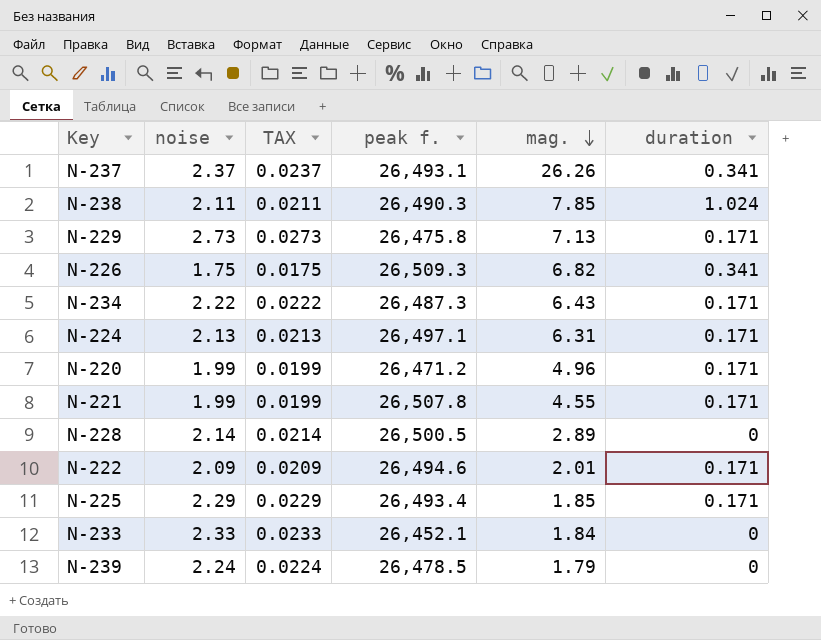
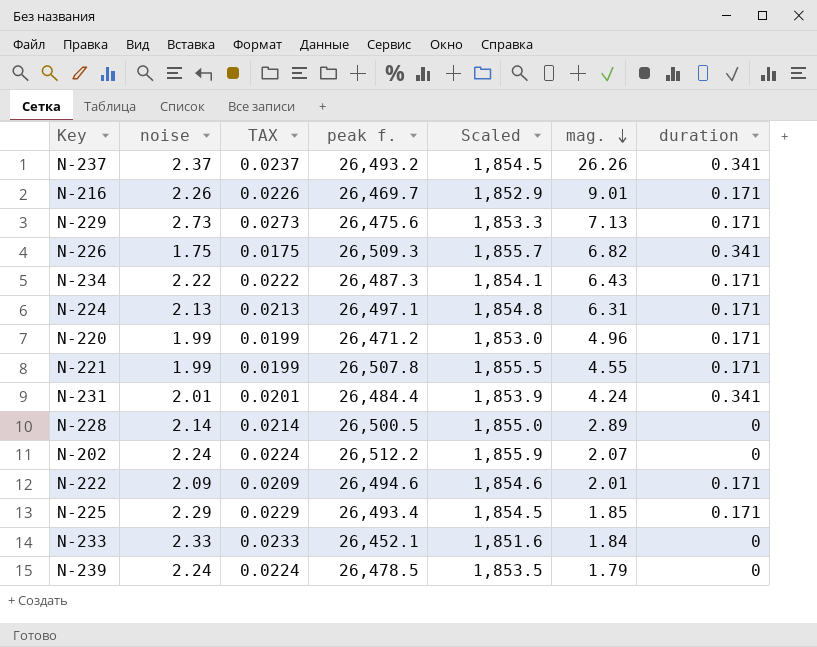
column Scaled | formula: none -> [peak f.] * 0.07
row N-238: 2.11 | 0.0211 | 26,490.3 | 7.85 | 1.024 -> none
N-237 | peak f.: 26,493.1 -> 26,493.2
row N-216: none -> 2.26 | 0.0226 | 26,469.7 | 1,852.9 | 9.01 | 0.171
N-229 | peak f.: 26,475.8 -> 26,475.6
row N-231: none -> 2.01 | 0.0201 | 26,484.4 | 1,853.9 | 4.24 | 0.341
row N-202: none -> 2.24 | 0.0224 | 26,512.2 | 1,855.9 | 2.07 | 0

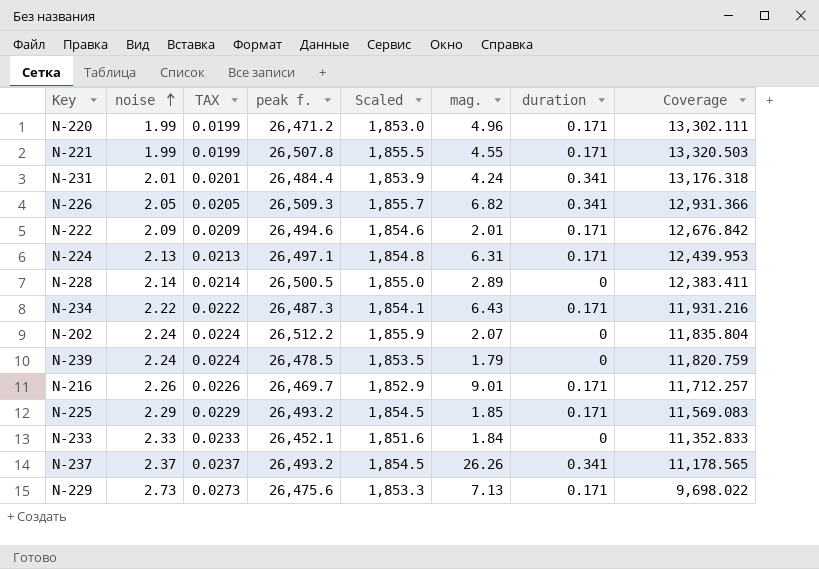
row order: mag. descending -> noise ascending
column Coverage | formula: none -> [peak f.] / [noise]
N-226 | noise: 1.75 -> 2.05
N-226 | TAX: 0.0175 -> 0.0205
N-225 | peak f.: 26,493.4 -> 26,493.2

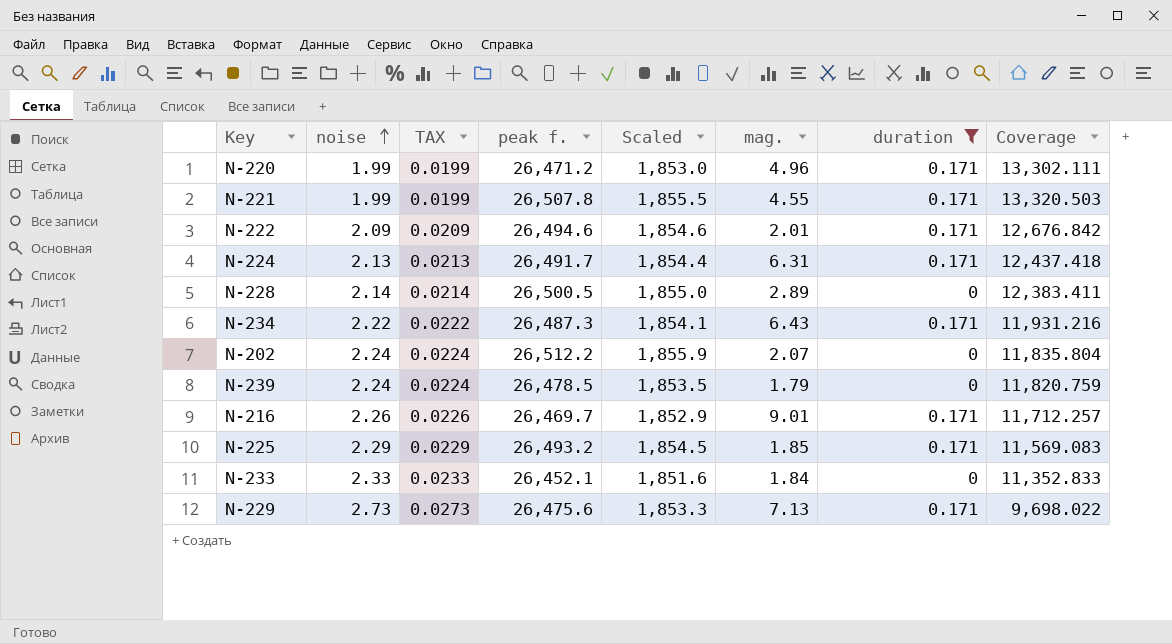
filter: none -> duration != 0.341
N-224 | peak f.: 26,497.1 -> 26,491.7
N-224 | Scaled: 1,854.8 -> 1,854.4
N-224 | Coverage: 12,439.953 -> 12,437.418

